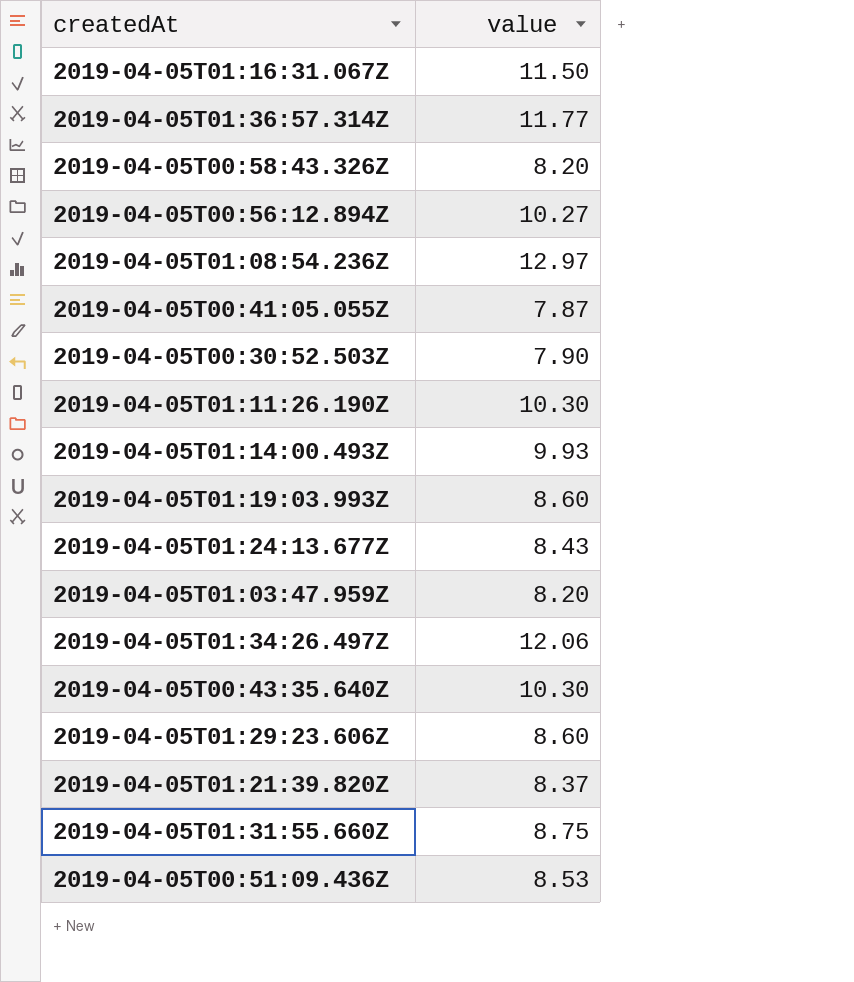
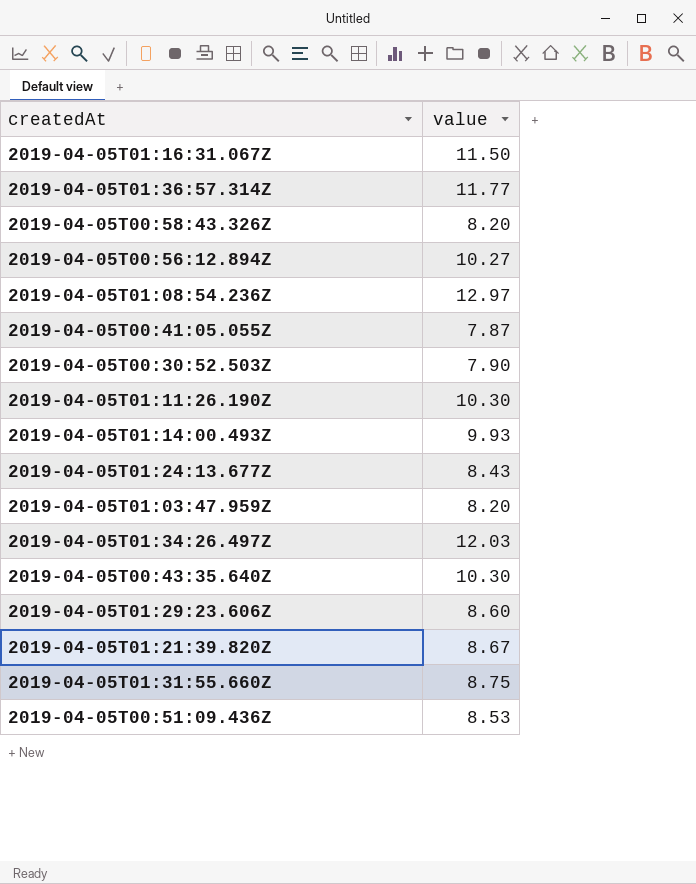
row 2019-04-05T01:19:03.993Z: 8.60 -> none
2019-04-05T01:34:26.497Z | value: 12.06 -> 12.03
2019-04-05T01:21:39.820Z | value: 8.37 -> 8.67

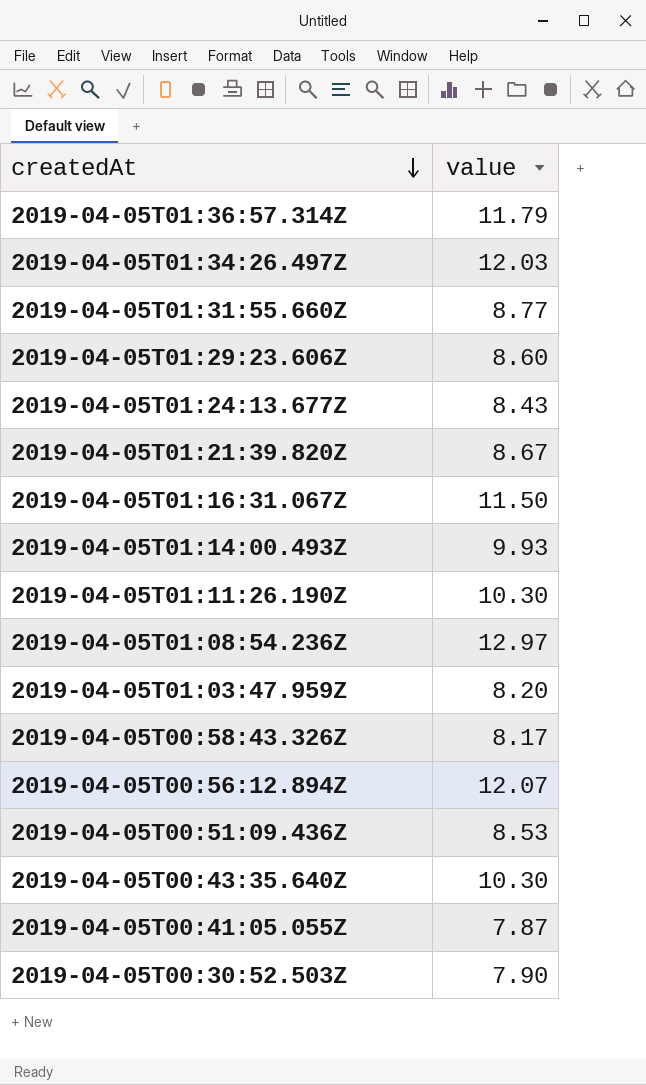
row order: none -> createdAt descending
2019-04-05T01:36:57.314Z | value: 11.77 -> 11.79
2019-04-05T01:31:55.660Z | value: 8.75 -> 8.77
2019-04-05T00:58:43.326Z | value: 8.20 -> 8.17
2019-04-05T00:56:12.894Z | value: 10.27 -> 12.07

